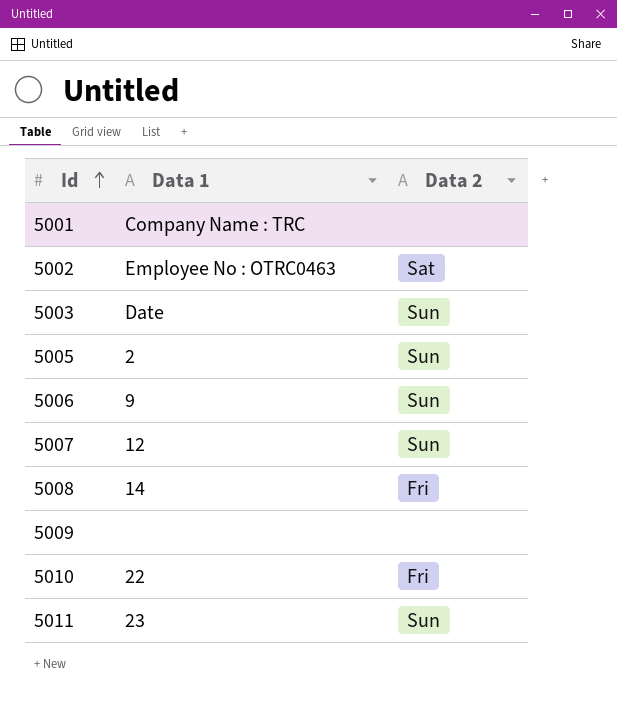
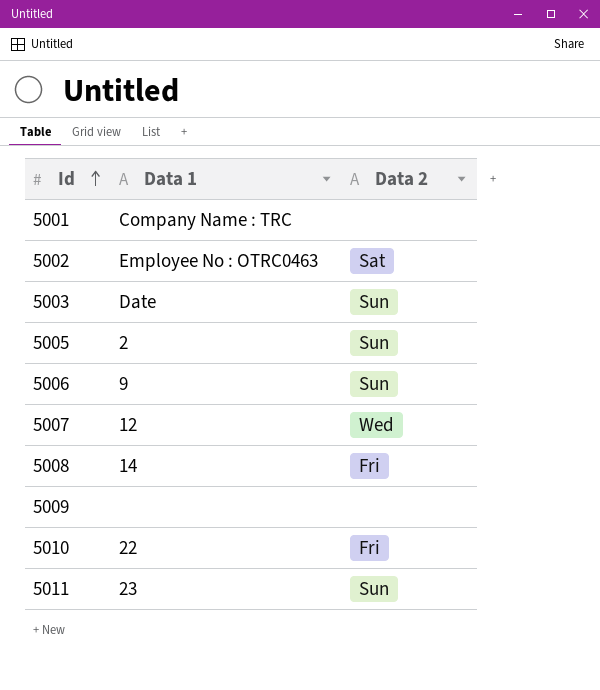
5007 | Data 2: Sun -> Wed

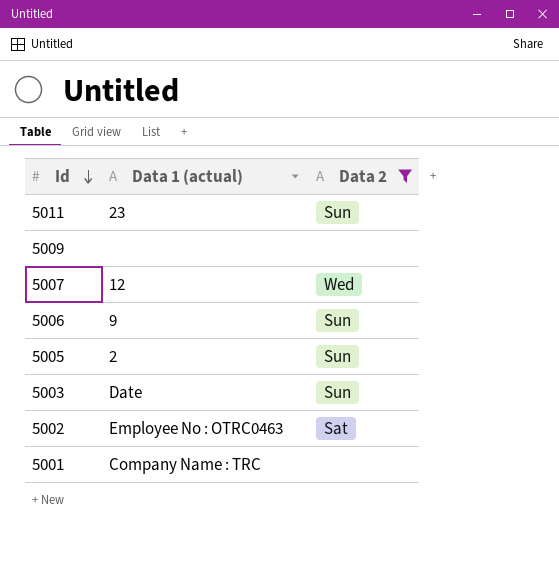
filter: none -> Data 2 != Fri
row order: Id ascending -> Id descending
column name: Data 1 -> Data 1 (actual)

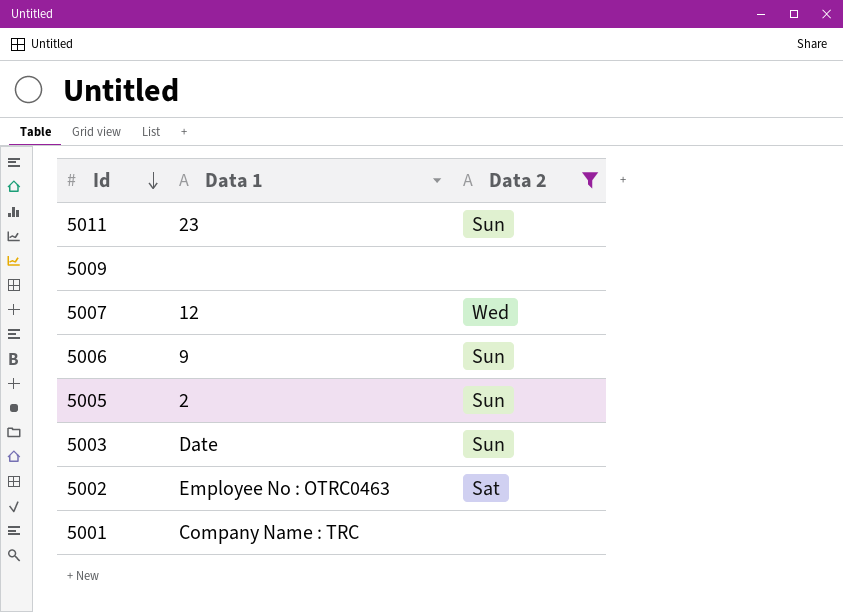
column name: Data 1 (actual) -> Data 1

